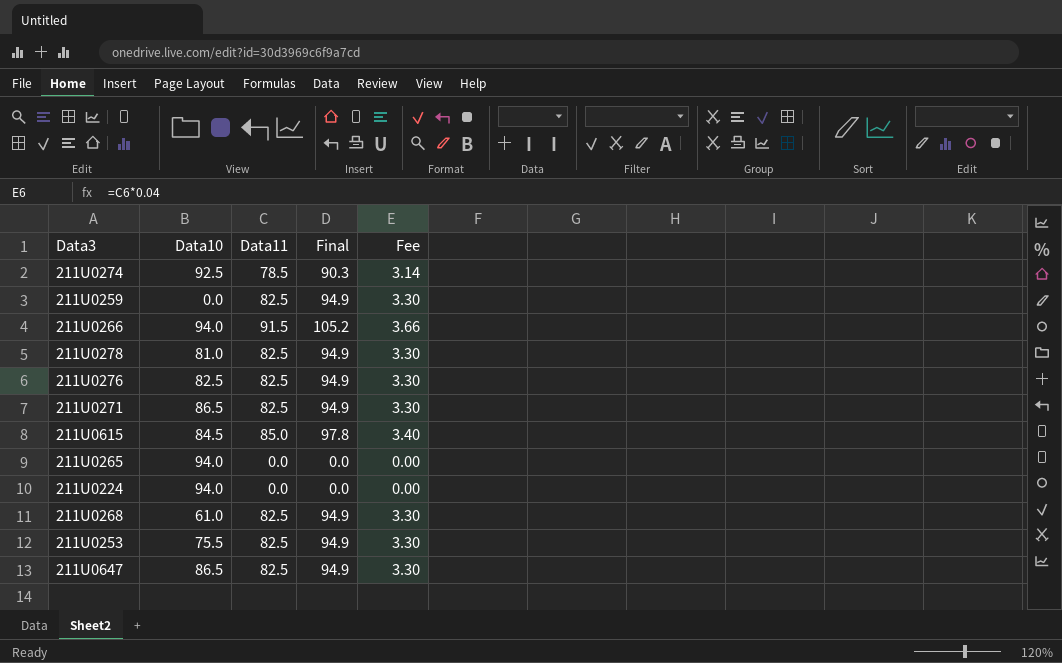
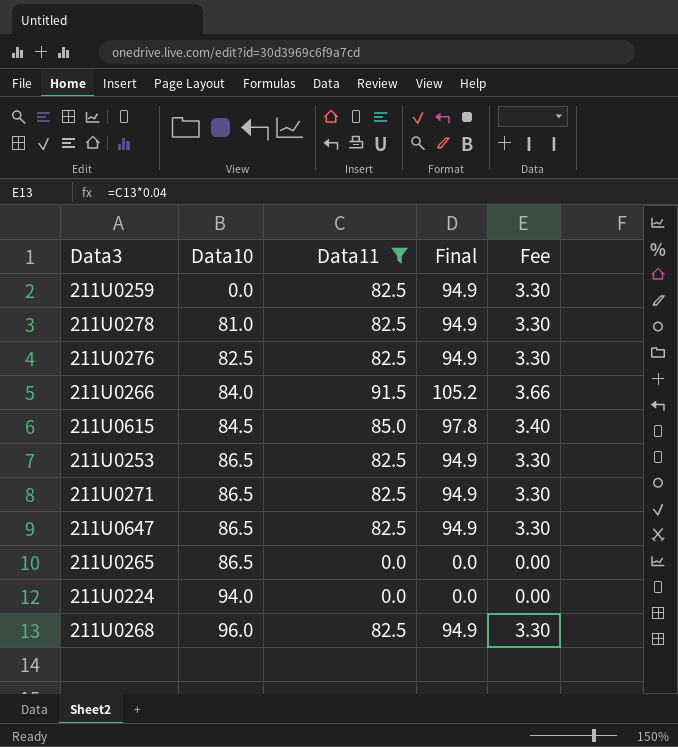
filter: none -> Data11 != 78.5
row order: none -> Data10 ascending
211U0266 | Data10: 94.0 -> 84.0
211U0253 | Data10: 75.5 -> 86.5
211U0265 | Data10: 94.0 -> 86.5
211U0268 | Data10: 61.0 -> 96.0

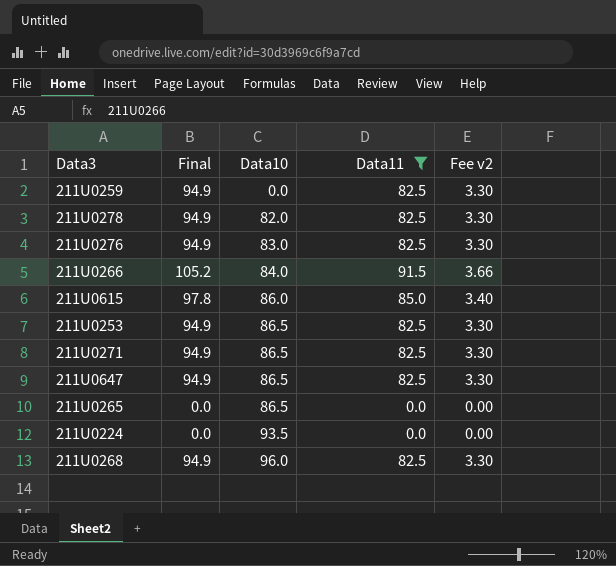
column Final | position: 4 -> 2
column name: Fee -> Fee v2
211U0278 | Data10: 81.0 -> 82.0
211U0276 | Data10: 82.5 -> 83.0
211U0615 | Data10: 84.5 -> 86.0
211U0224 | Data10: 94.0 -> 93.5

